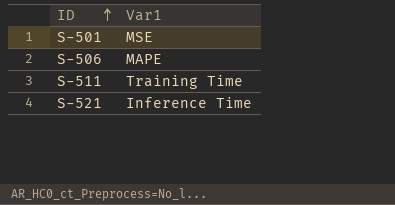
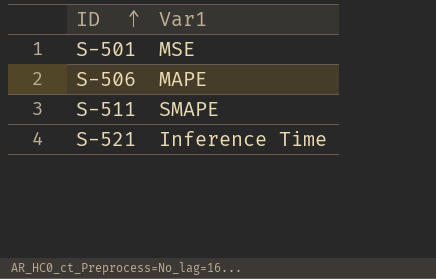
S-511 | Var1: Training Time -> SMAPE

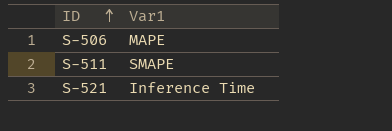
row S-501: MSE -> none

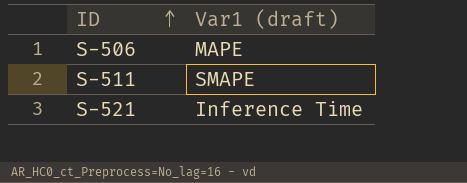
column name: Var1 -> Var1 (draft)

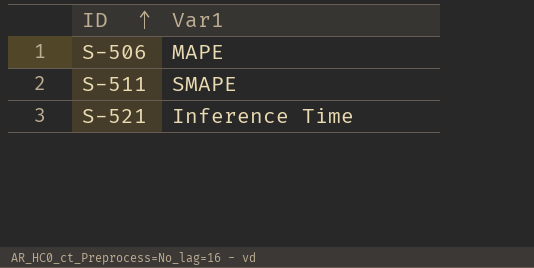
column name: Var1 (draft) -> Var1

